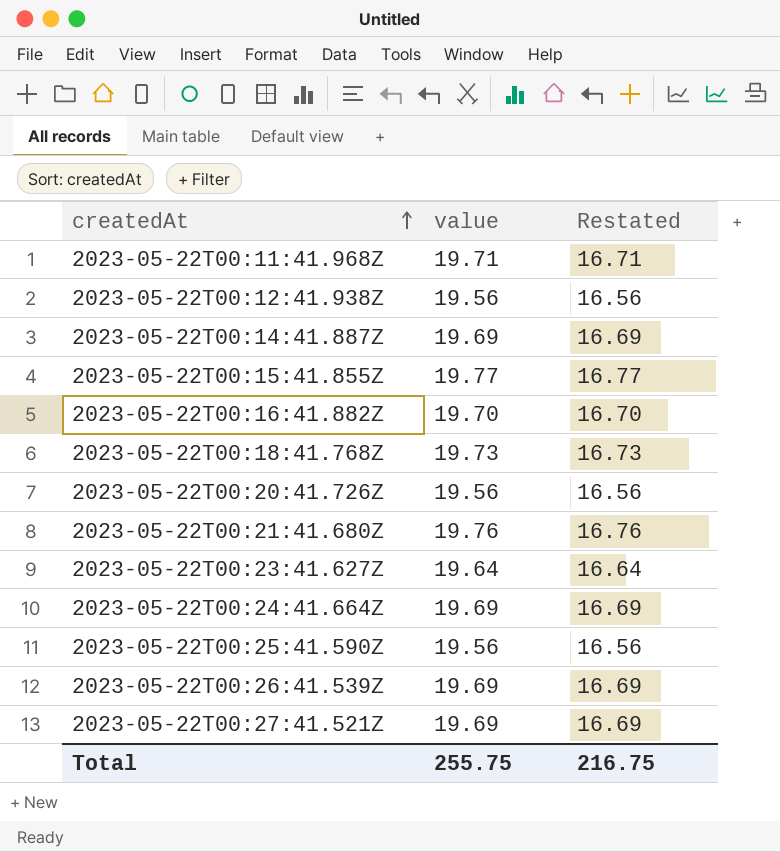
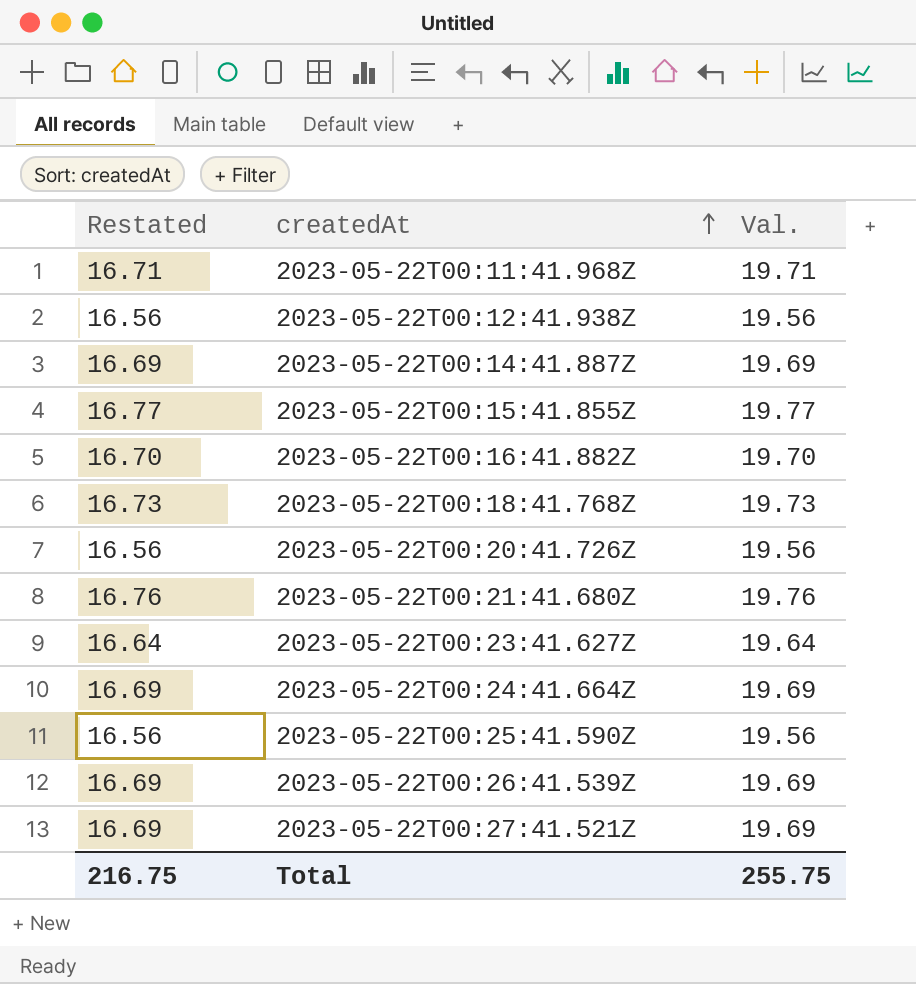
column Restated | position: 3 -> 1
column name: value -> Val.

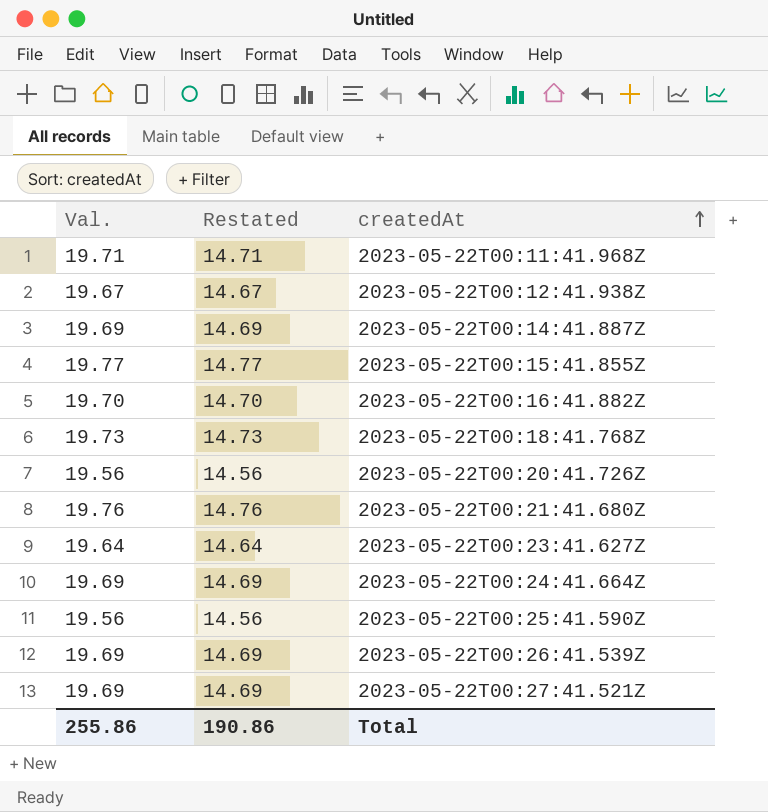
column Val. | position: 3 -> 1
column Restated | formula: [Val.] - 3 -> [Val.] - 5
2023-05-22T00:12:41.938Z | Val.: 19.56 -> 19.67
Total | Val.: 255.75 -> 255.86
Total | Restated: 216.75 -> 190.86

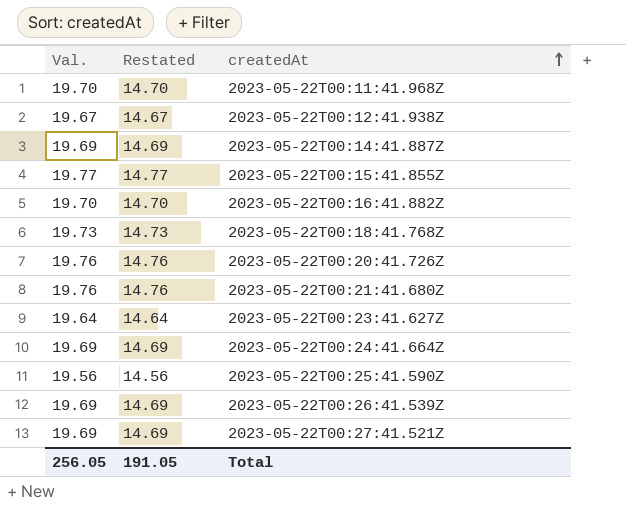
2023-05-22T00:11:41.968Z | Val.: 19.71 -> 19.70
2023-05-22T00:11:41.968Z | Restated: 14.71 -> 14.70
2023-05-22T00:20:41.726Z | Val.: 19.56 -> 19.76
2023-05-22T00:20:41.726Z | Restated: 14.56 -> 14.76
Total | Val.: 255.86 -> 256.05
Total | Restated: 190.86 -> 191.05

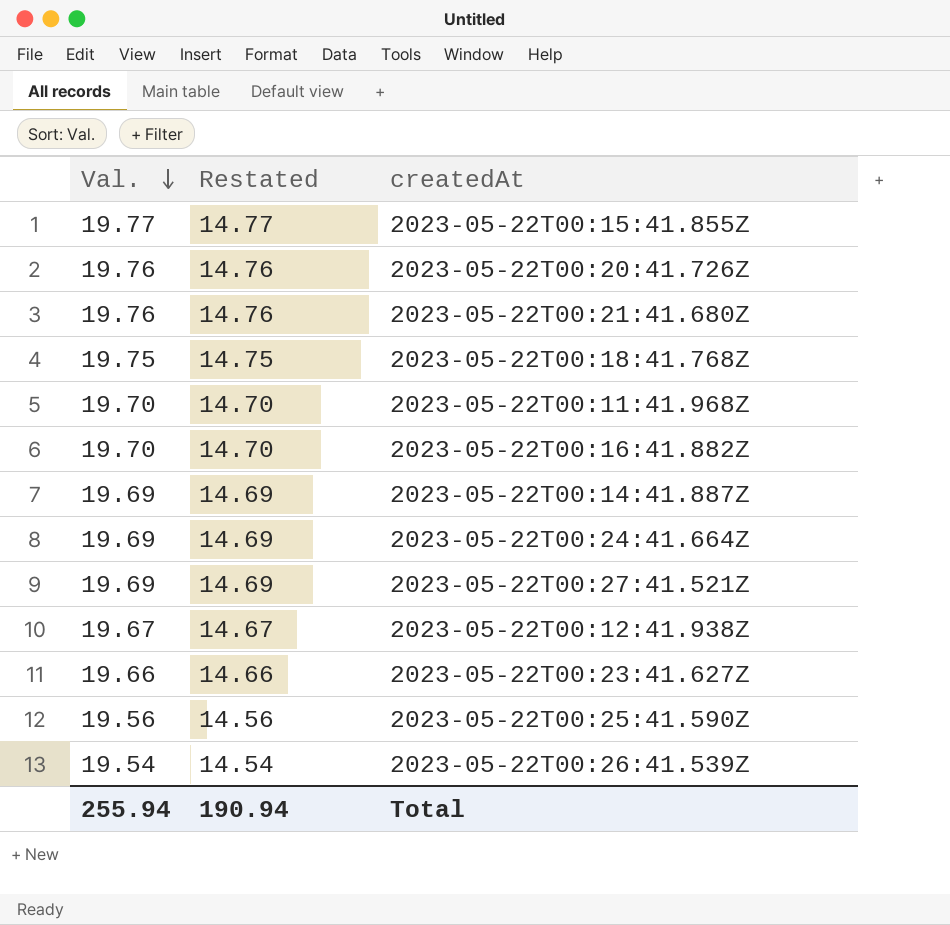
row order: createdAt ascending -> Val. descending
2023-05-22T00:18:41.768Z | Val.: 19.73 -> 19.75
2023-05-22T00:18:41.768Z | Restated: 14.73 -> 14.75
2023-05-22T00:23:41.627Z | Val.: 19.64 -> 19.66
2023-05-22T00:23:41.627Z | Restated: 14.64 -> 14.66
2023-05-22T00:26:41.539Z | Val.: 19.69 -> 19.54
2023-05-22T00:26:41.539Z | Restated: 14.69 -> 14.54
Total | Val.: 256.05 -> 255.94
Total | Restated: 191.05 -> 190.94

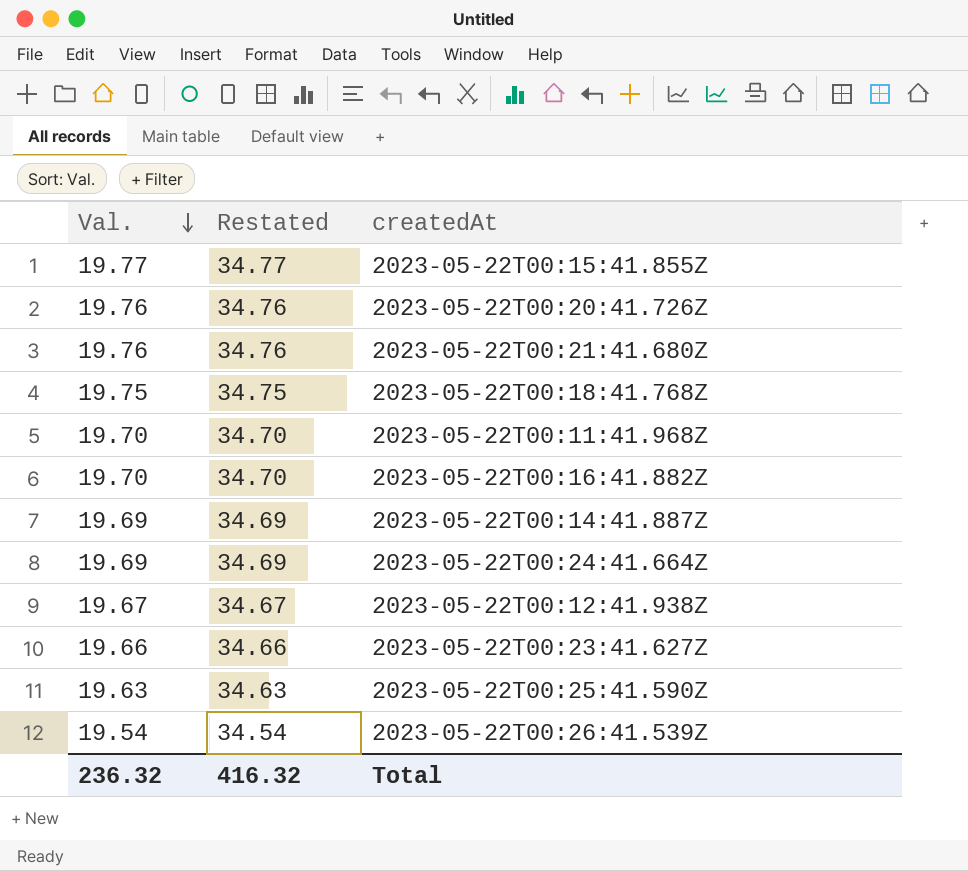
column Restated | formula: [Val.] - 5 -> [Val.] + 15
row 2023-05-22T00:27:41.521Z: 19.69 | 14.69 -> none
2023-05-22T00:25:41.590Z | Val.: 19.56 -> 19.63
Total | Val.: 255.94 -> 236.32
Total | Restated: 190.94 -> 416.32

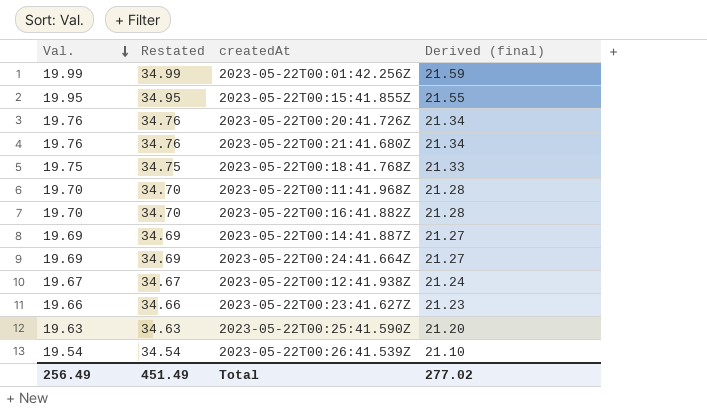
column Derived (final) | formula: none -> [Val.] * 1.08
row 2023-05-22T00:01:42.256Z: none -> 19.99 | 34.99 | 21.59
2023-05-22T00:15:41.855Z | Val.: 19.77 -> 19.95
2023-05-22T00:15:41.855Z | Restated: 34.77 -> 34.95
Total | Val.: 236.32 -> 256.49
Total | Restated: 416.32 -> 451.49

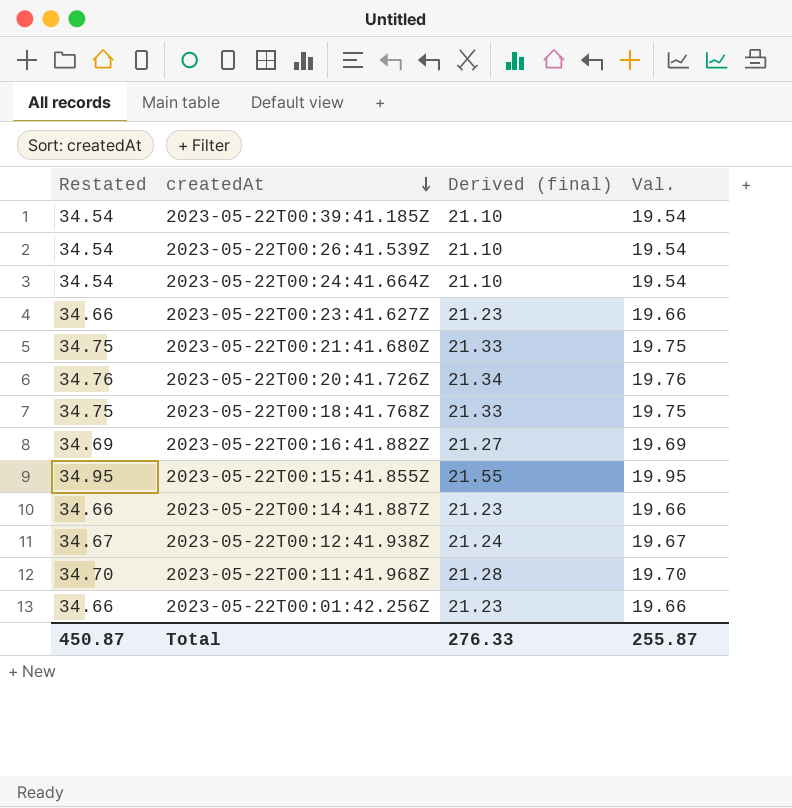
row order: Val. descending -> createdAt descending
column Val. | position: 1 -> 4
row 2023-05-22T00:25:41.590Z: 19.63 | 34.63 | 21.20 -> none
row 2023-05-22T00:39:41.185Z: none -> 34.54 | 21.10 | 19.54
2023-05-22T00:24:41.664Z | Restated: 34.69 -> 34.54
2023-05-22T00:24:41.664Z | Derived (final): 21.27 -> 21.10
2023-05-22T00:24:41.664Z | Val.: 19.69 -> 19.54
2023-05-22T00:21:41.680Z | Restated: 34.76 -> 34.75
2023-05-22T00:21:41.680Z | Derived (final): 21.34 -> 21.33
2023-05-22T00:21:41.680Z | Val.: 19.76 -> 19.75
2023-05-22T00:16:41.882Z | Restated: 34.70 -> 34.69
2023-05-22T00:16:41.882Z | Derived (final): 21.28 -> 21.27
2023-05-22T00:16:41.882Z | Val.: 19.70 -> 19.69
2023-05-22T00:14:41.887Z | Restated: 34.69 -> 34.66
2023-05-22T00:14:41.887Z | Derived (final): 21.27 -> 21.23
2023-05-22T00:14:41.887Z | Val.: 19.69 -> 19.66
2023-05-22T00:01:42.256Z | Restated: 34.99 -> 34.66
2023-05-22T00:01:42.256Z | Derived (final): 21.59 -> 21.23
2023-05-22T00:01:42.256Z | Val.: 19.99 -> 19.66
Total | Restated: 451.49 -> 450.87
Total | Derived (final): 277.02 -> 276.33
Total | Val.: 256.49 -> 255.87

